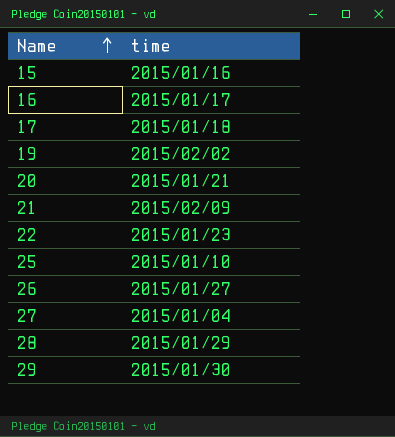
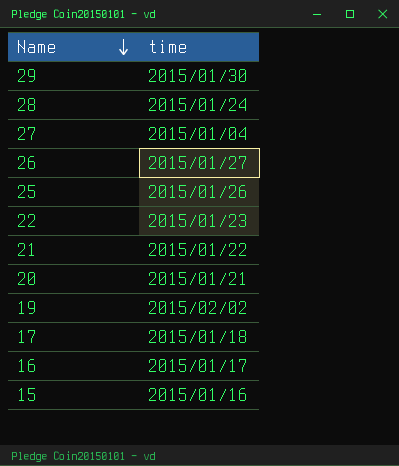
row order: Name ascending -> Name descending
28 | time: 2015/01/29 -> 2015/01/24
25 | time: 2015/01/10 -> 2015/01/26
21 | time: 2015/02/09 -> 2015/01/22

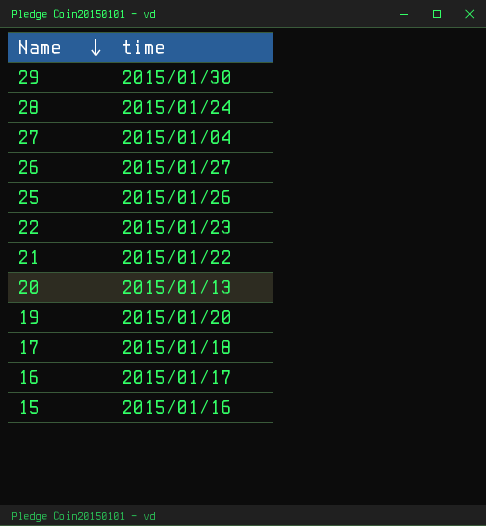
20 | time: 2015/01/21 -> 2015/01/13
19 | time: 2015/02/02 -> 2015/01/20

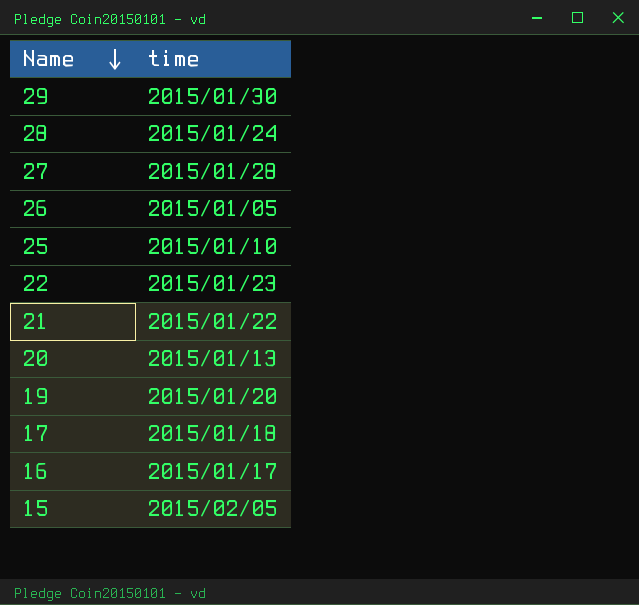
27 | time: 2015/01/04 -> 2015/01/28
26 | time: 2015/01/27 -> 2015/01/05
25 | time: 2015/01/26 -> 2015/01/10
15 | time: 2015/01/16 -> 2015/02/05

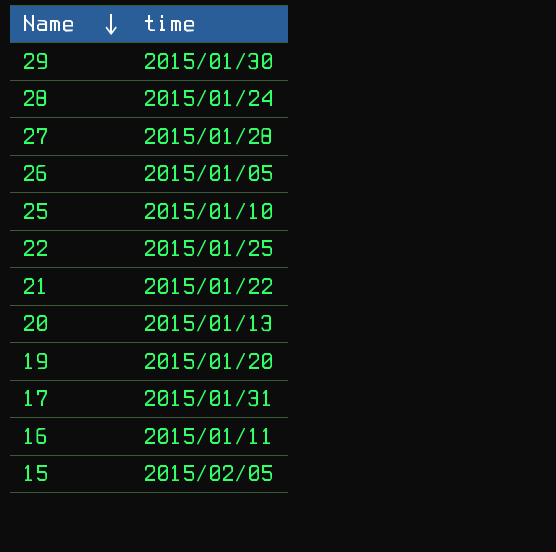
22 | time: 2015/01/23 -> 2015/01/25
17 | time: 2015/01/18 -> 2015/01/31
16 | time: 2015/01/17 -> 2015/01/11

